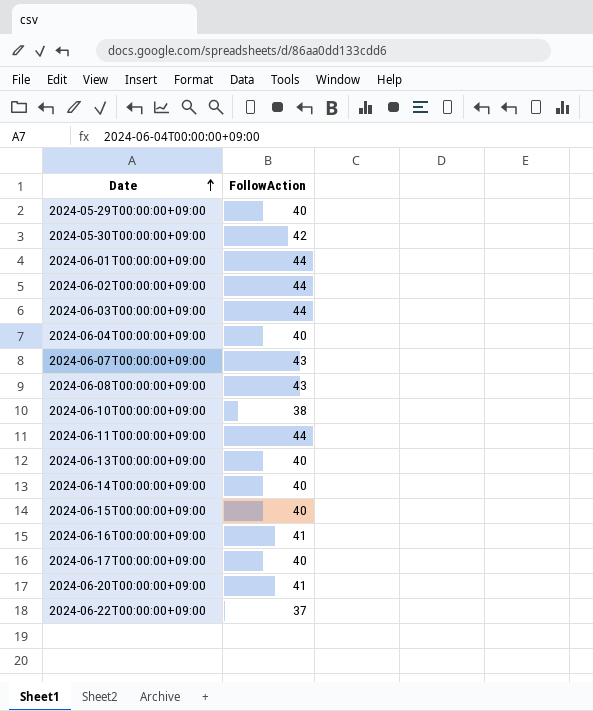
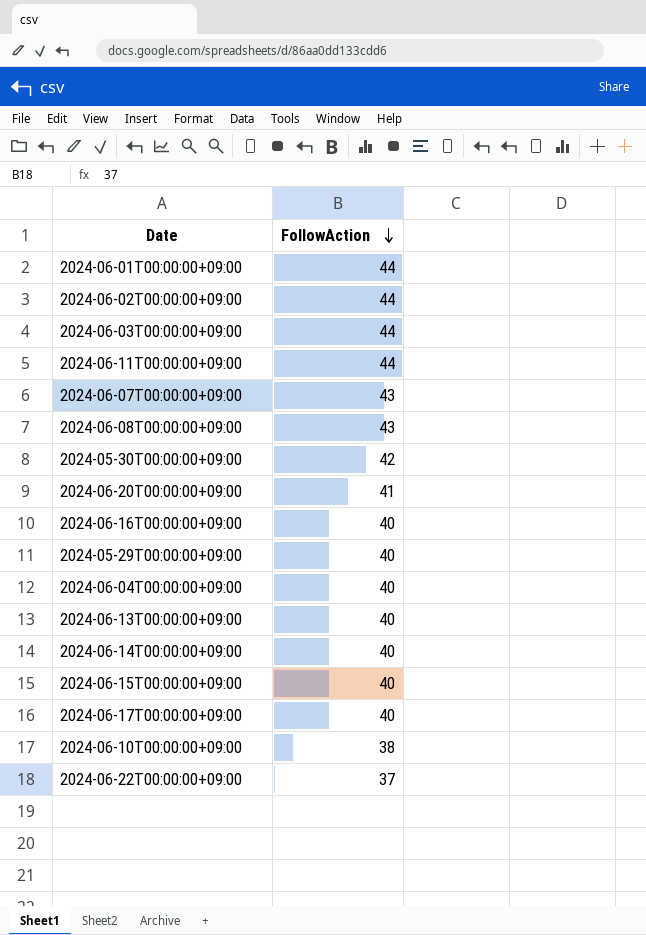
row order: Date ascending -> FollowAction descending
2024-06-16T00:00:00+09:00 | FollowAction: 41 -> 40

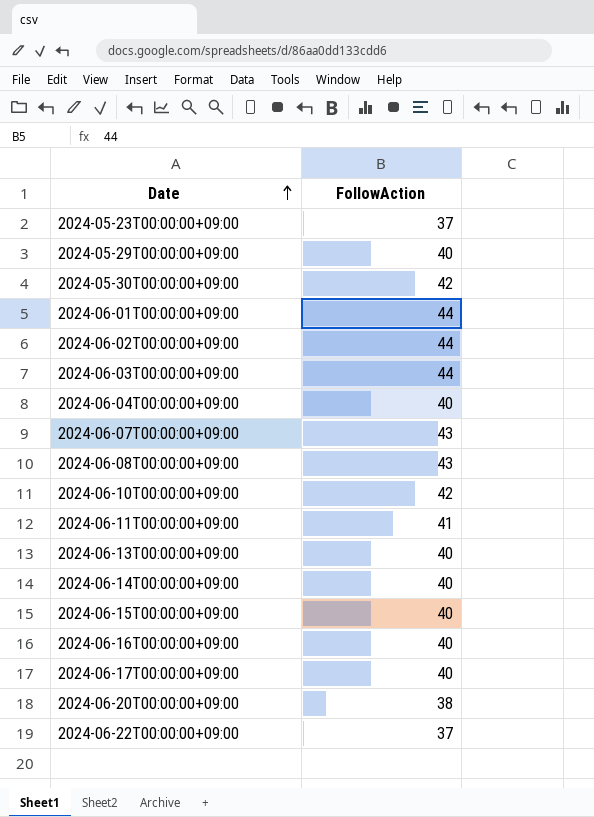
row order: FollowAction descending -> Date ascending
row 2024-05-23T00:00:00+09:00: none -> 37
2024-06-10T00:00:00+09:00 | FollowAction: 38 -> 42
2024-06-11T00:00:00+09:00 | FollowAction: 44 -> 41
2024-06-20T00:00:00+09:00 | FollowAction: 41 -> 38

